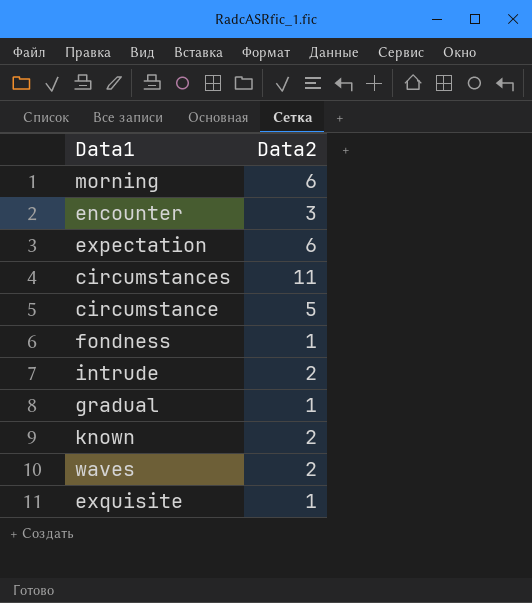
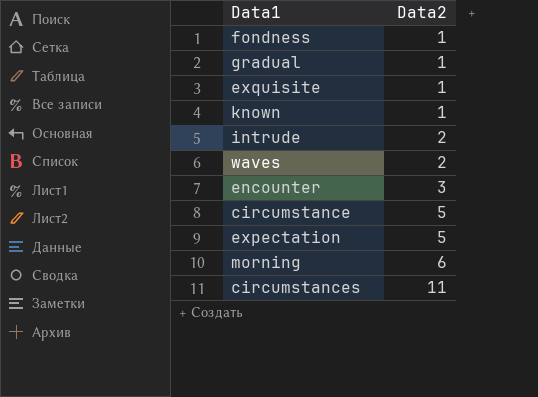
row order: none -> Data2 ascending
known | Data2: 2 -> 1
expectation | Data2: 6 -> 5

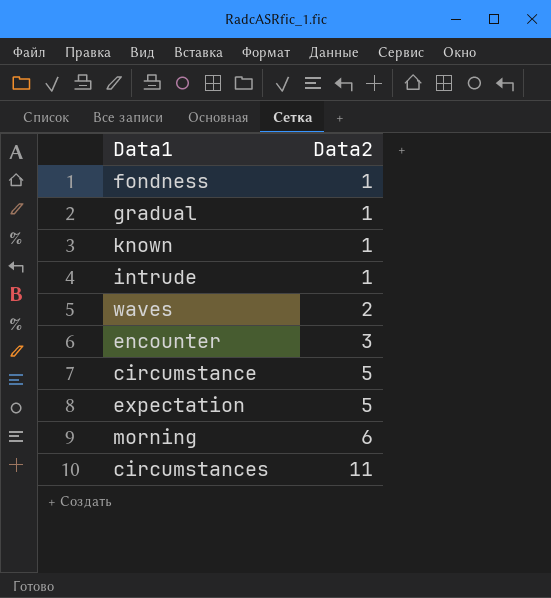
row exquisite: 1 -> none
intrude | Data2: 2 -> 1

